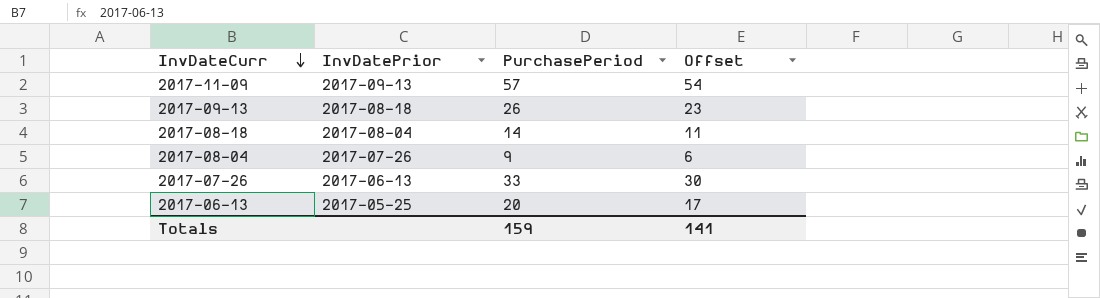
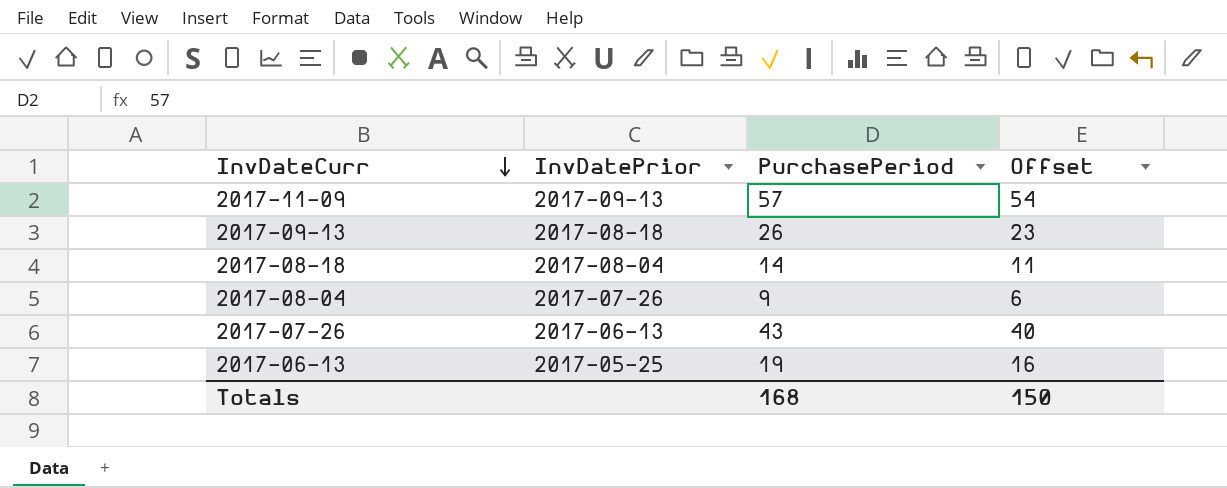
2017-07-26 | PurchasePeriod: 33 -> 43
2017-07-26 | Offset: 30 -> 40
2017-06-13 | PurchasePeriod: 20 -> 19
2017-06-13 | Offset: 17 -> 16
Totals | PurchasePeriod: 159 -> 168
Totals | Offset: 141 -> 150

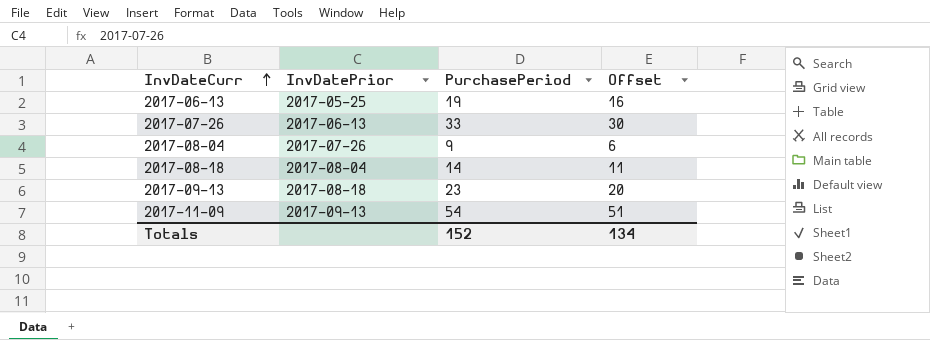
row order: InvDateCurr descending -> InvDateCurr ascending
2017-07-26 | PurchasePeriod: 43 -> 33
2017-07-26 | Offset: 40 -> 30
2017-09-13 | PurchasePeriod: 26 -> 23
2017-09-13 | Offset: 23 -> 20
2017-11-09 | PurchasePeriod: 57 -> 54
2017-11-09 | Offset: 54 -> 51
Totals | PurchasePeriod: 168 -> 152
Totals | Offset: 150 -> 134

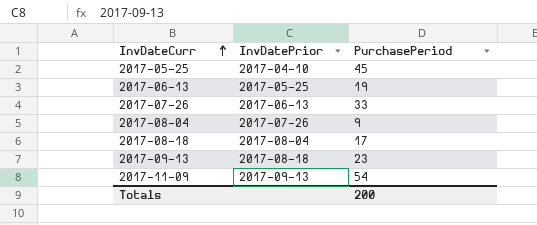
column Offset | formula: [PurchasePeriod] - 3 -> none
row 2017-05-25: none -> 2017-04-10 | 45
2017-08-18 | PurchasePeriod: 14 -> 17
Totals | PurchasePeriod: 152 -> 200

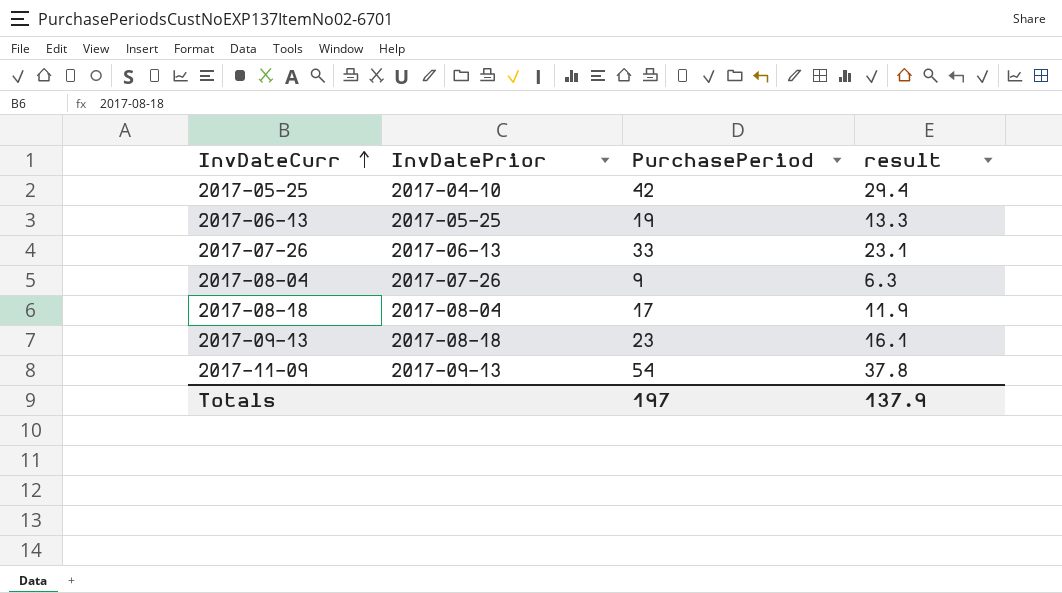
column result | formula: none -> [PurchasePeriod] * 0.7
2017-05-25 | PurchasePeriod: 45 -> 42
Totals | PurchasePeriod: 200 -> 197

